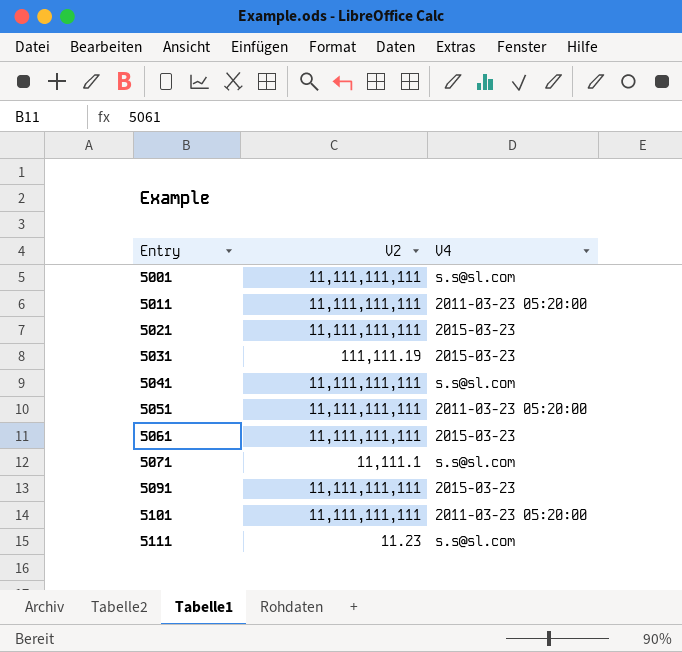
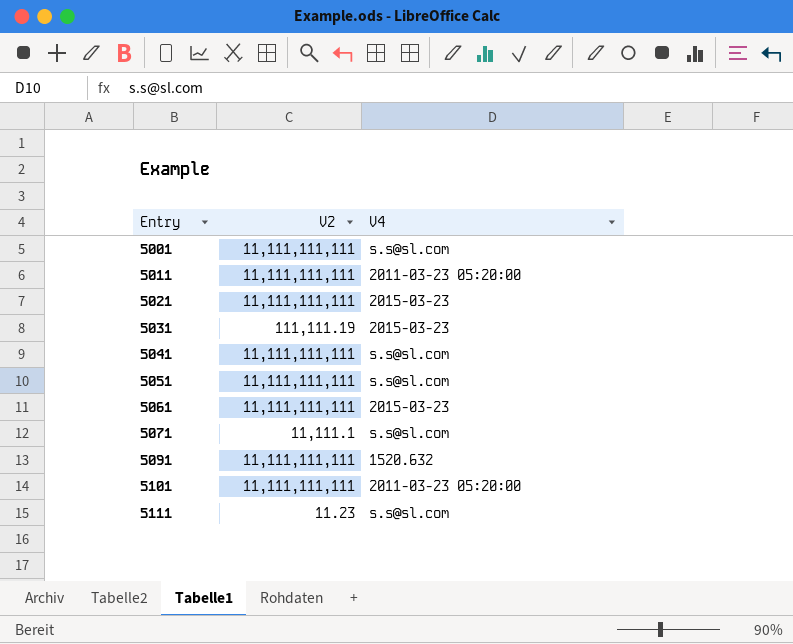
5051 | V4: 2011-03-23 05:20:00 -> s.s@sl.com
5091 | V4: 2015-03-23 -> 1520.632

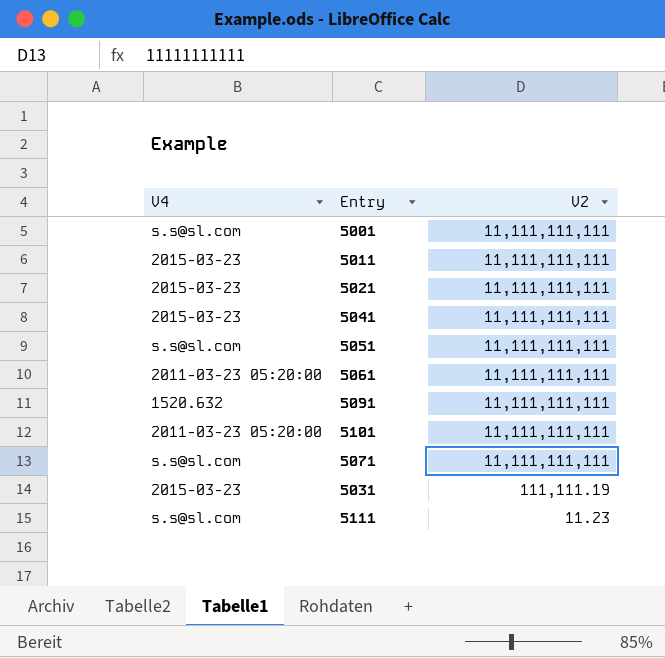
row order: Entry ascending -> V2 descending
column V4 | position: 3 -> 1
5011 | V4: 2011-03-23 05:20:00 -> 2015-03-23
5041 | V4: s.s@sl.com -> 2015-03-23
5061 | V4: 2015-03-23 -> 2011-03-23 05:20:00
5071 | V2: 11,111.1 -> 11,111,111,111

